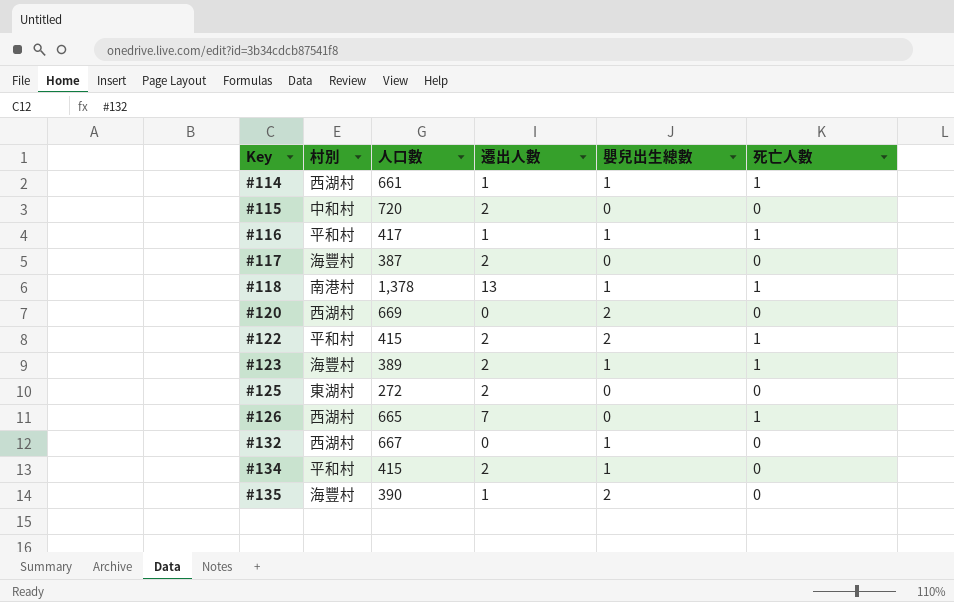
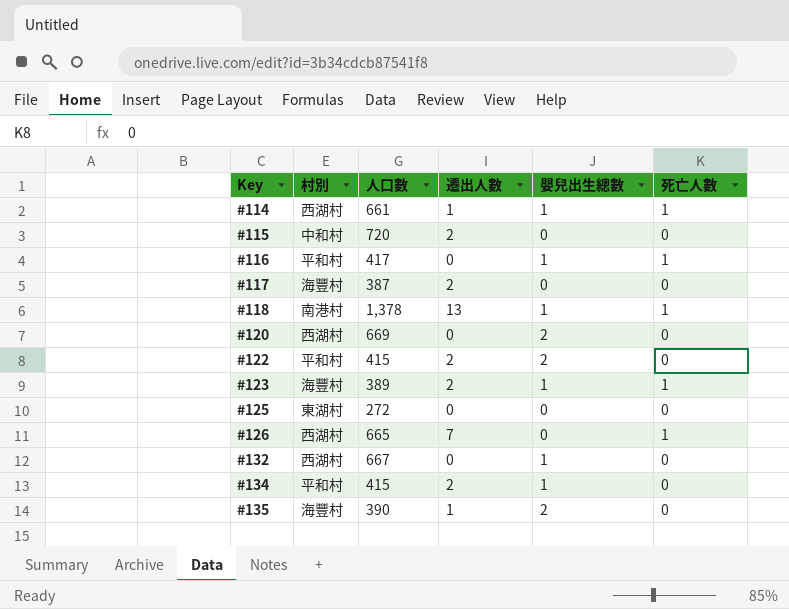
#116 | 遷出人數: 1 -> 0
#122 | 死亡人數: 1 -> 0
#125 | 遷出人數: 2 -> 0

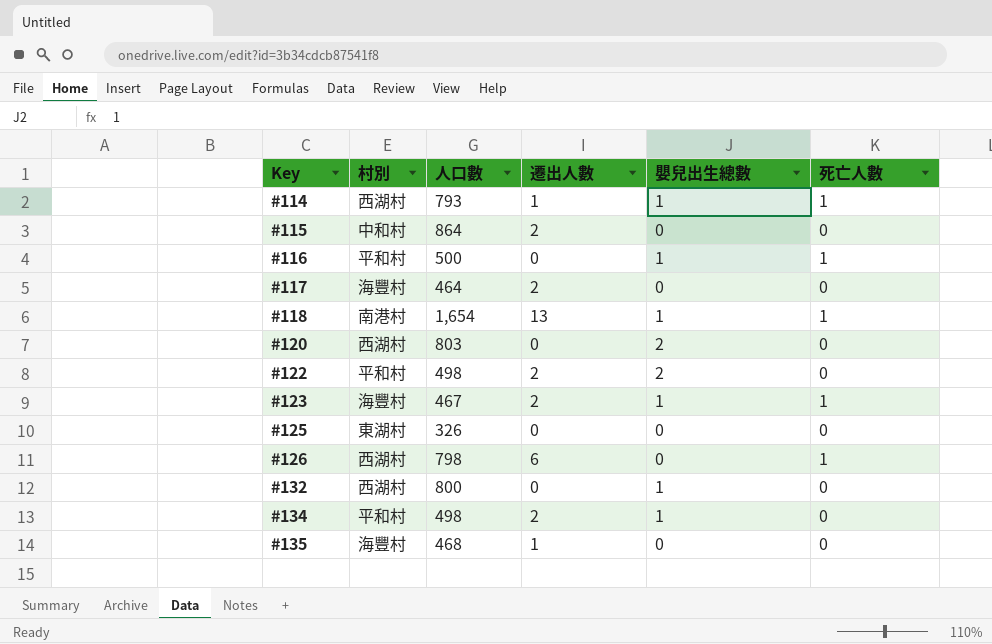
#114 | 人口數: 661 -> 793
#115 | 人口數: 720 -> 864
#116 | 人口數: 417 -> 500
#117 | 人口數: 387 -> 464
#118 | 人口數: 1,378 -> 1,654
#120 | 人口數: 669 -> 803
#122 | 人口數: 415 -> 498
#123 | 人口數: 389 -> 467
#125 | 人口數: 272 -> 326
#126 | 人口數: 665 -> 798
#126 | 遷出人數: 7 -> 6
#132 | 人口數: 667 -> 800
#134 | 人口數: 415 -> 498
#135 | 人口數: 390 -> 468
#135 | 嬰兒出生總數: 2 -> 0

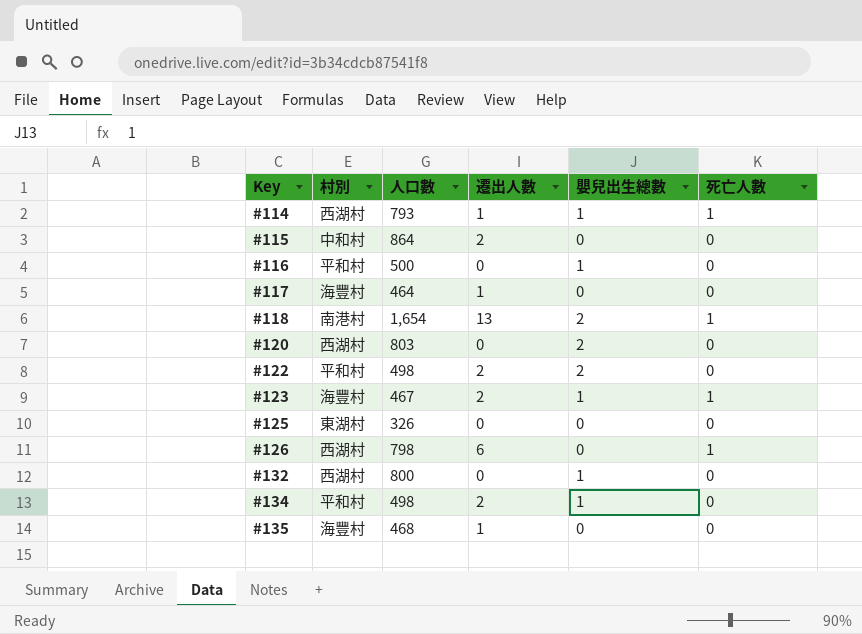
#116 | 死亡人數: 1 -> 0
#117 | 遷出人數: 2 -> 1
#118 | 嬰兒出生總數: 1 -> 2

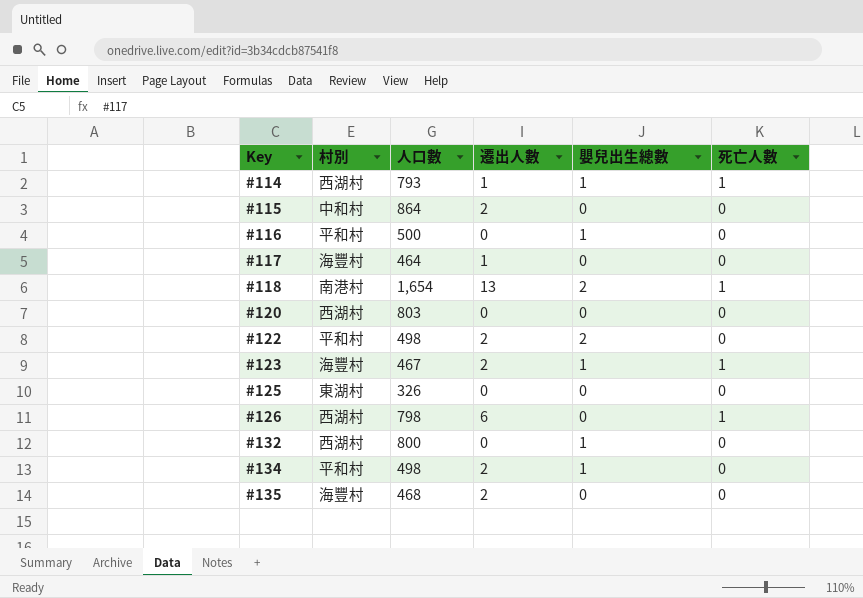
#120 | 嬰兒出生總數: 2 -> 0
#135 | 遷出人數: 1 -> 2

